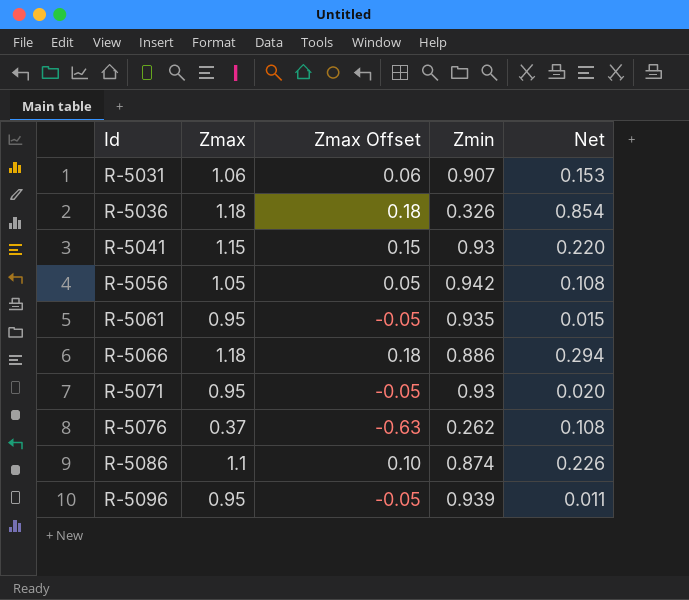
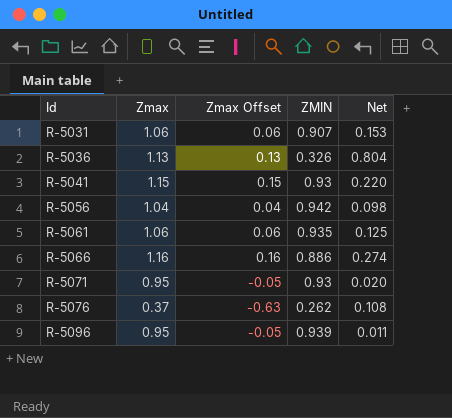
column name: Zmin -> ZMIN
row R-5086: 1.1 | 0.10 | 0.874 | 0.226 -> none
R-5036 | Zmax: 1.18 -> 1.13
R-5036 | Zmax Offset: 0.18 -> 0.13
R-5036 | Net: 0.854 -> 0.804
R-5056 | Zmax: 1.05 -> 1.04
R-5056 | Zmax Offset: 0.05 -> 0.04
R-5056 | Net: 0.108 -> 0.098
R-5061 | Zmax: 0.95 -> 1.06
R-5061 | Zmax Offset: -0.05 -> 0.06
R-5061 | Net: 0.015 -> 0.125
R-5066 | Zmax: 1.18 -> 1.16
R-5066 | Zmax Offset: 0.18 -> 0.16
R-5066 | Net: 0.294 -> 0.274

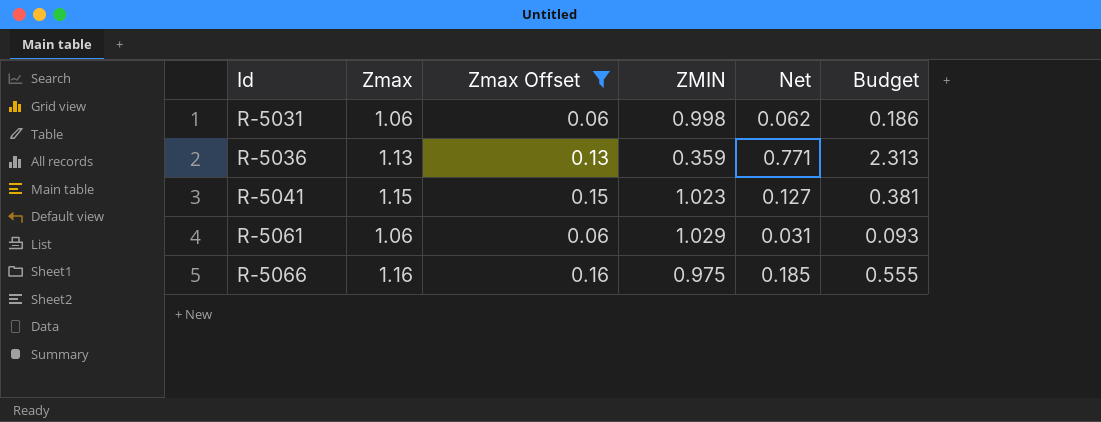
filter: none -> Zmax Offset >= 0.06
column Budget | formula: none -> [Net] * 3
R-5031 | ZMIN: 0.907 -> 0.998
R-5031 | Net: 0.153 -> 0.062
R-5036 | ZMIN: 0.326 -> 0.359
R-5036 | Net: 0.804 -> 0.771
R-5041 | ZMIN: 0.93 -> 1.023
R-5041 | Net: 0.220 -> 0.127
R-5061 | ZMIN: 0.935 -> 1.029
R-5061 | Net: 0.125 -> 0.031
R-5066 | ZMIN: 0.886 -> 0.975
R-5066 | Net: 0.274 -> 0.185

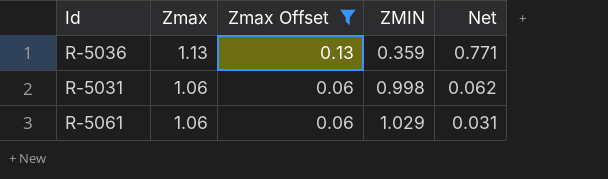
row order: Id ascending -> Zmax descending
column Budget | formula: [Net] * 3 -> none
row R-5041: 1.15 | 0.15 | 1.023 | 0.127 | 0.381 -> none
row R-5066: 1.16 | 0.16 | 0.975 | 0.185 | 0.555 -> none

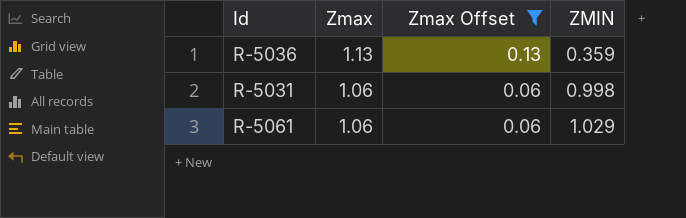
column Net | formula: [Zmax] - [ZMIN] -> none

